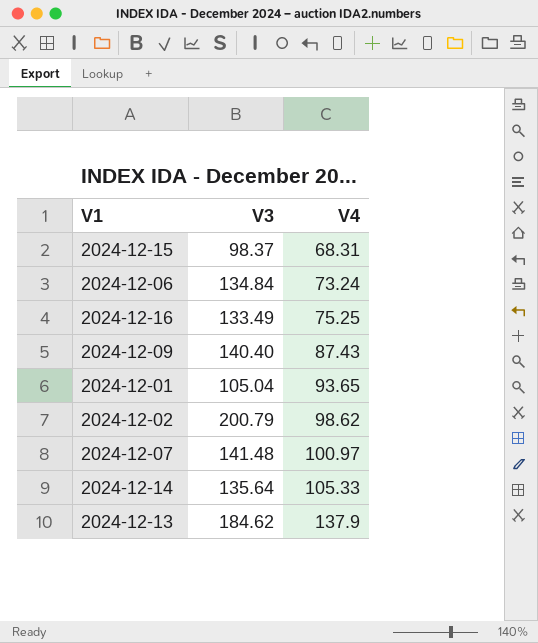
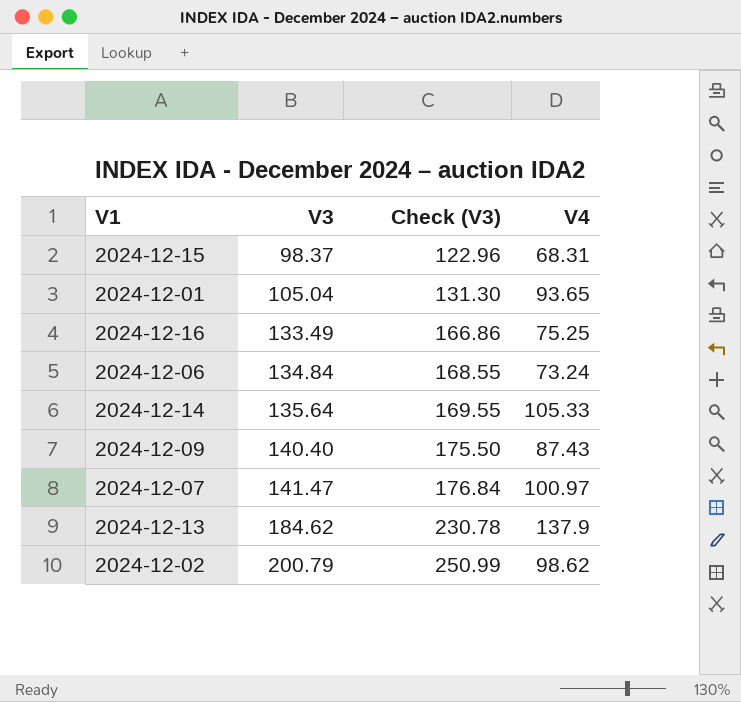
row order: V4 ascending -> V3 ascending
column Check (V3) | formula: none -> [V3] * 1.25
2024-12-07 | V3: 141.48 -> 141.47

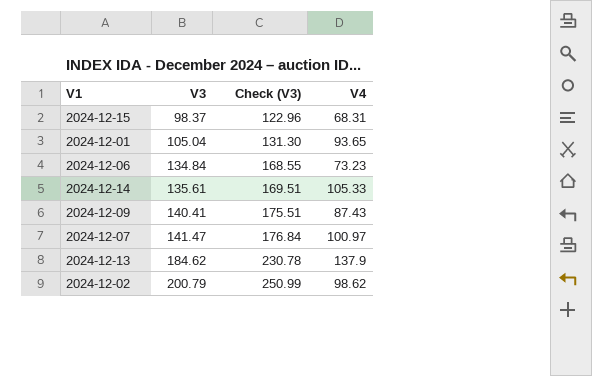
row 2024-12-16: 133.49 | 166.86 | 75.25 -> none
2024-12-06 | V4: 73.24 -> 73.23
2024-12-14 | V3: 135.64 -> 135.61
2024-12-14 | Check (V3): 169.55 -> 169.51
2024-12-09 | V3: 140.40 -> 140.41
2024-12-09 | Check (V3): 175.50 -> 175.51

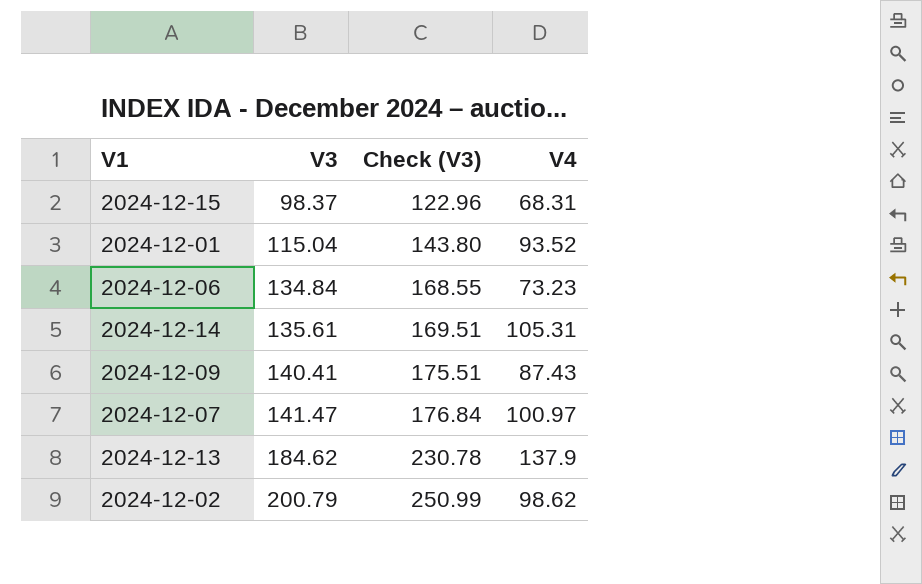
2024-12-01 | V3: 105.04 -> 115.04
2024-12-01 | Check (V3): 131.30 -> 143.80
2024-12-01 | V4: 93.65 -> 93.52
2024-12-14 | V4: 105.33 -> 105.31

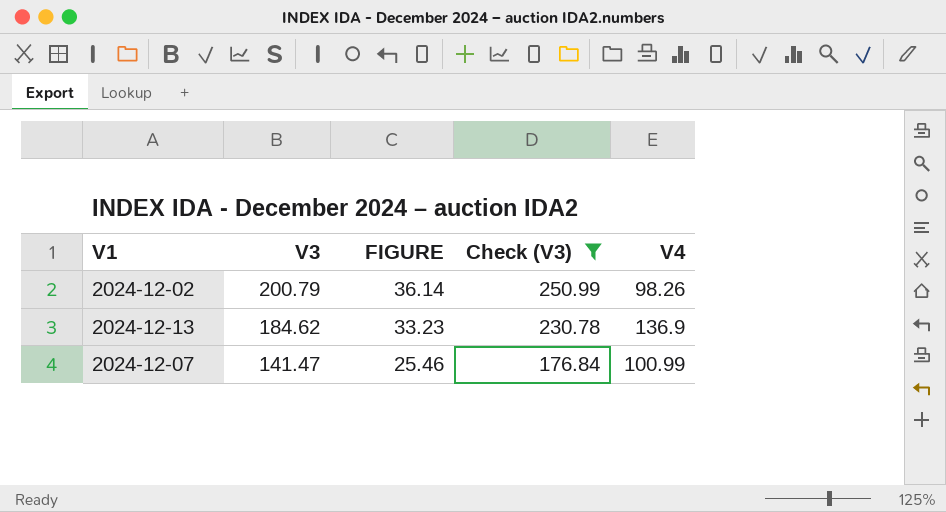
filter: none -> Check (V3) >= 176.84
row order: V3 ascending -> V3 descending
column FIGURE | formula: none -> [V3] * 0.18
2024-12-02 | V4: 98.62 -> 98.26
2024-12-13 | V4: 137.9 -> 136.9
2024-12-07 | V4: 100.97 -> 100.99

